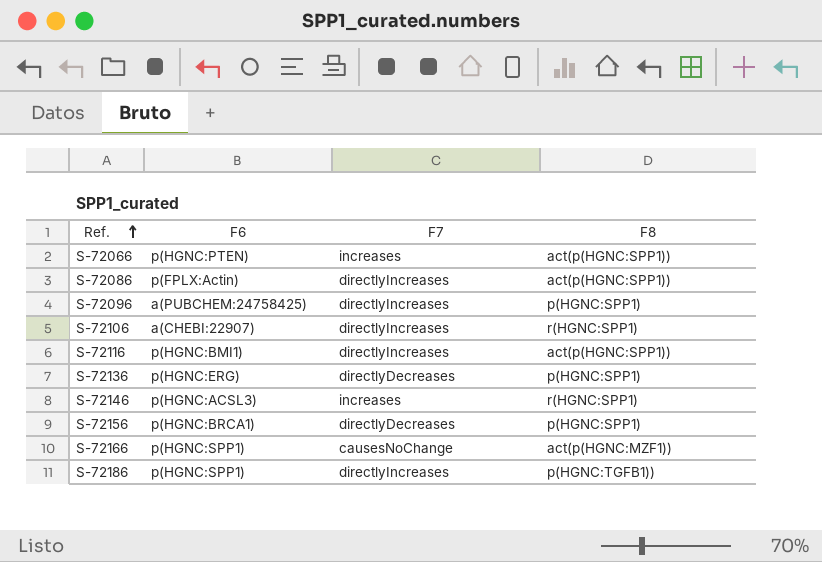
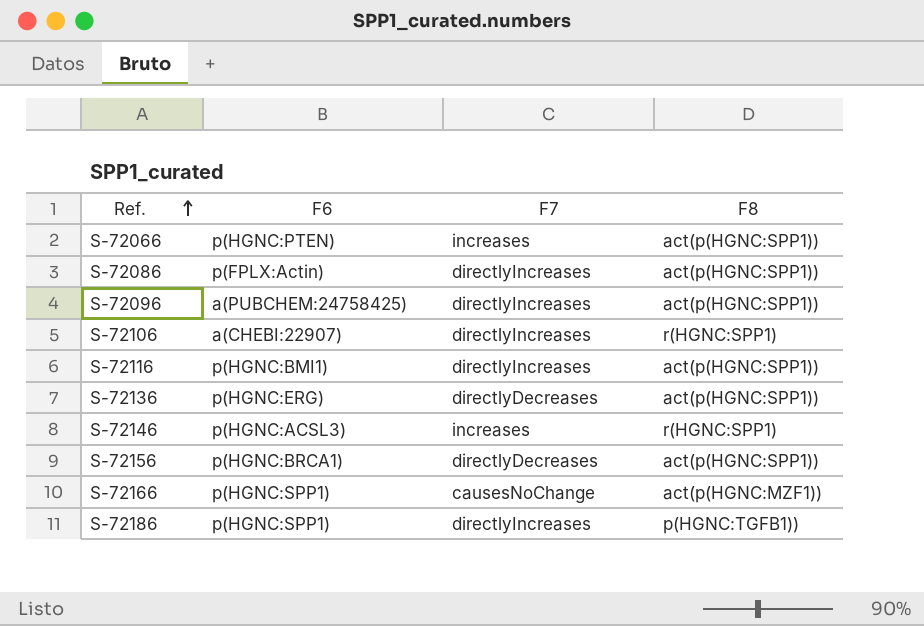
S-72096 | F8: p(HGNC:SPP1) -> act(p(HGNC:SPP1))
S-72136 | F8: p(HGNC:SPP1) -> act(p(HGNC:SPP1))
S-72156 | F8: p(HGNC:SPP1) -> act(p(HGNC:SPP1))

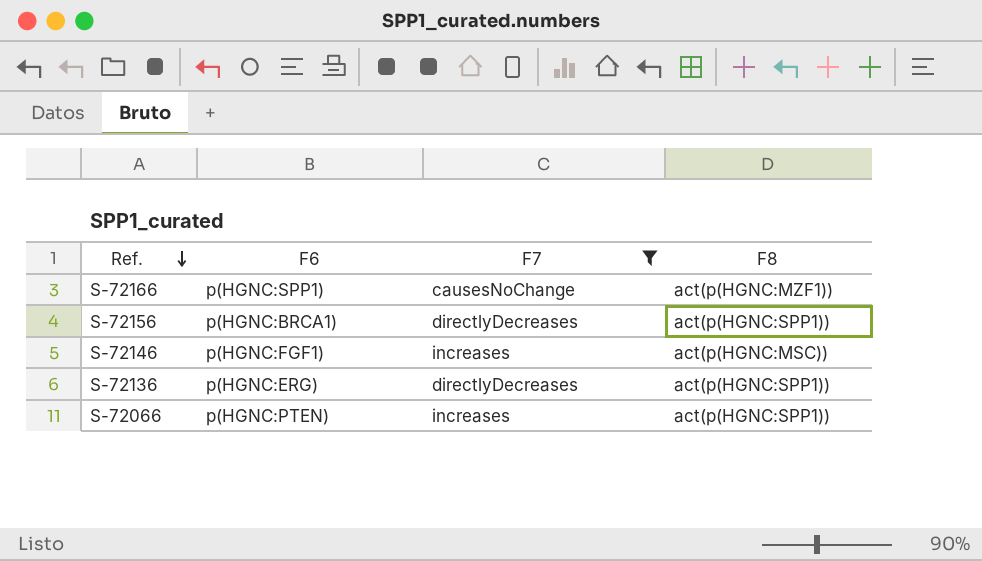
filter: none -> F7 != directlyIncreases
row order: Ref. ascending -> Ref. descending
S-72146 | F6: p(HGNC:ACSL3) -> p(HGNC:FGF1)
S-72146 | F8: r(HGNC:SPP1) -> act(p(HGNC:MSC))

